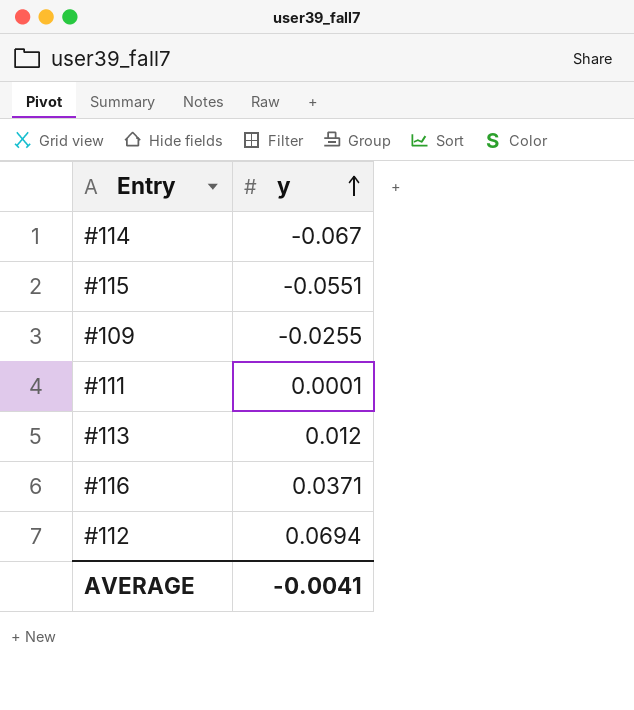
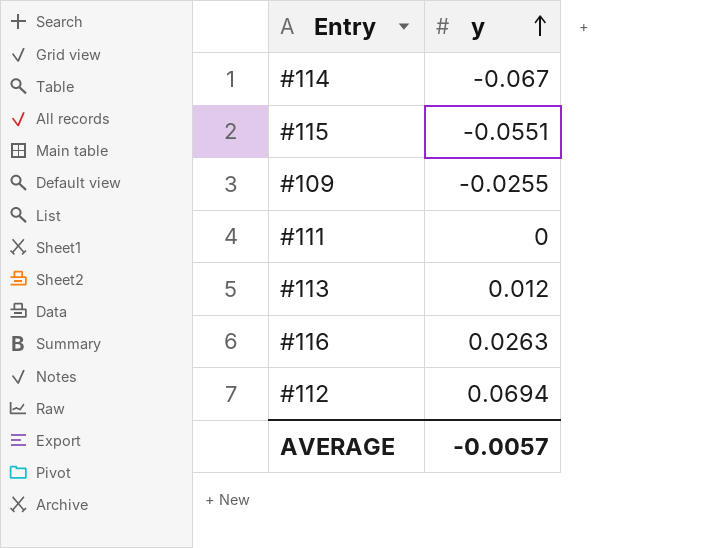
#111 | y: 0.0001 -> 0
#116 | y: 0.0371 -> 0.0263
AVERAGE | y: -0.0041 -> -0.0057

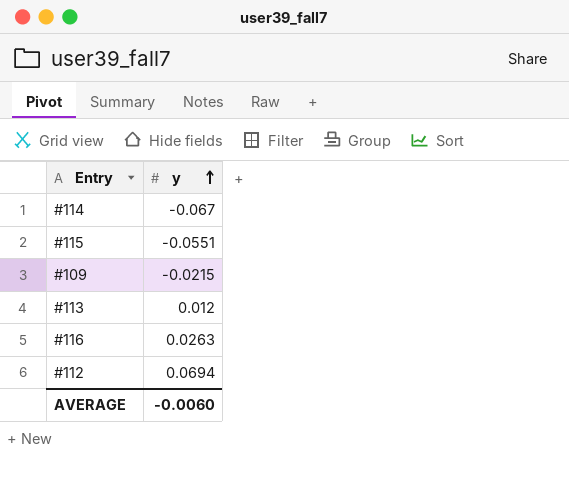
row #111: 0 -> none
#109 | y: -0.0255 -> -0.0215
AVERAGE | y: -0.0057 -> -0.0060

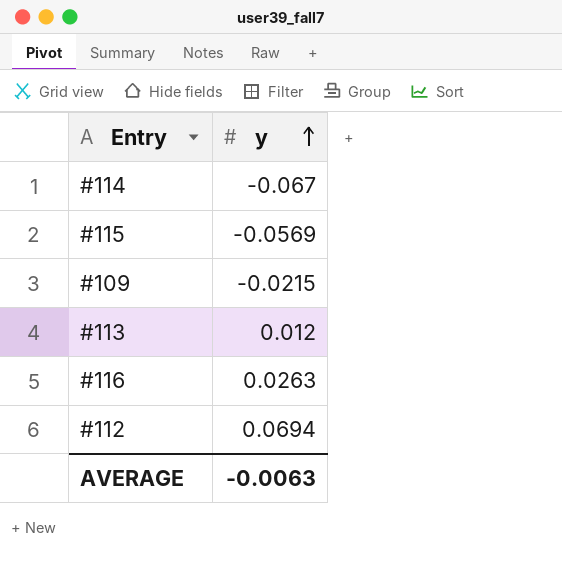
#115 | y: -0.0551 -> -0.0569
AVERAGE | y: -0.0060 -> -0.0063

